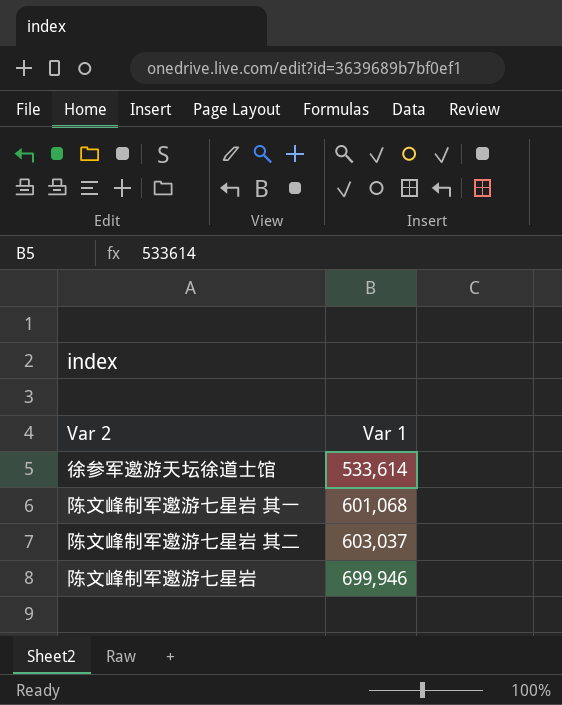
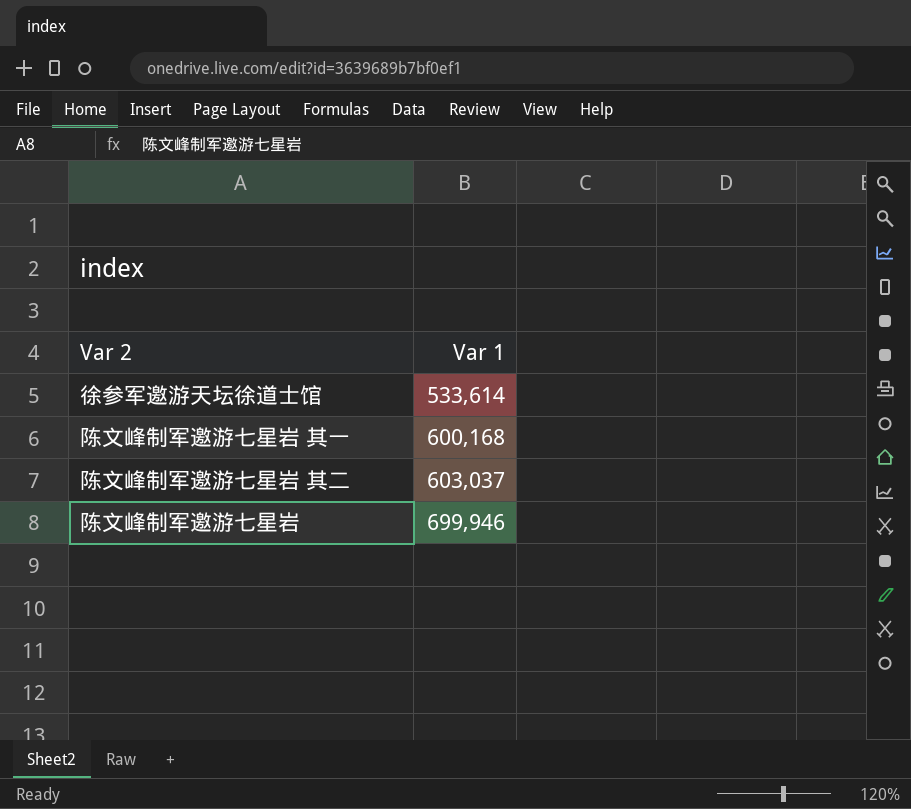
陈文峰制军邀游七星岩 其一 | Var 1: 601,068 -> 600,168

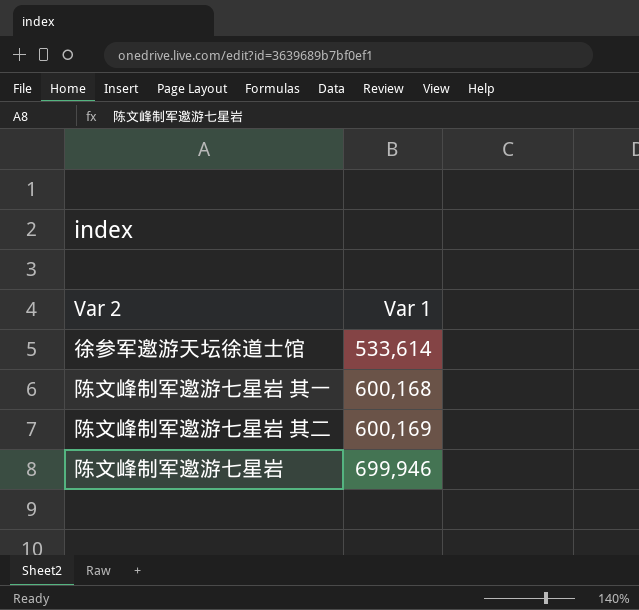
陈文峰制军邀游七星岩 其二 | Var 1: 603,037 -> 600,169

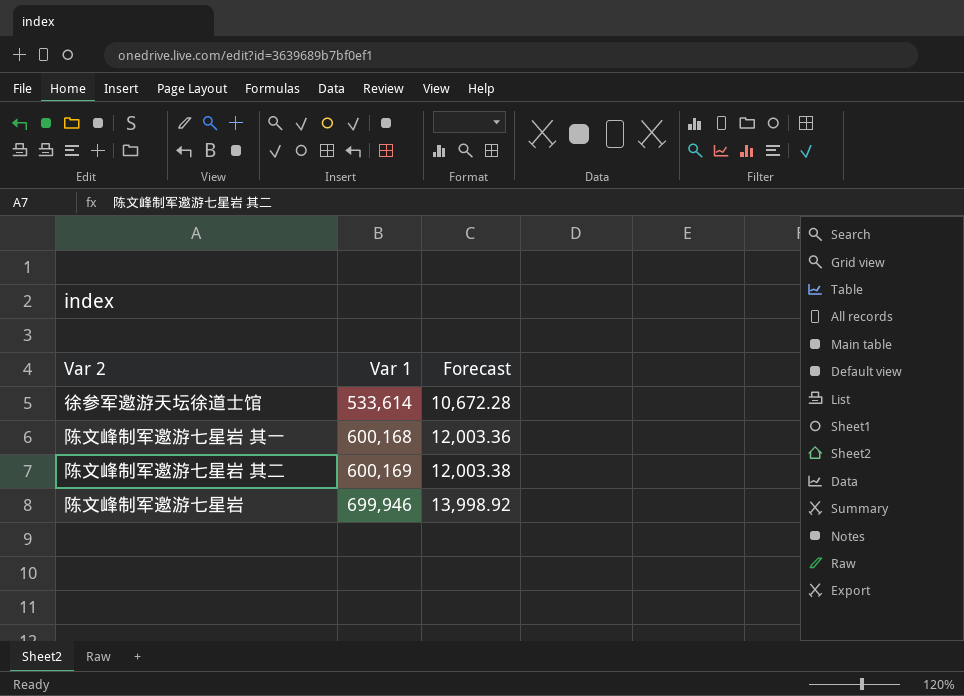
column Forecast | formula: none -> [Var 1] * 0.02

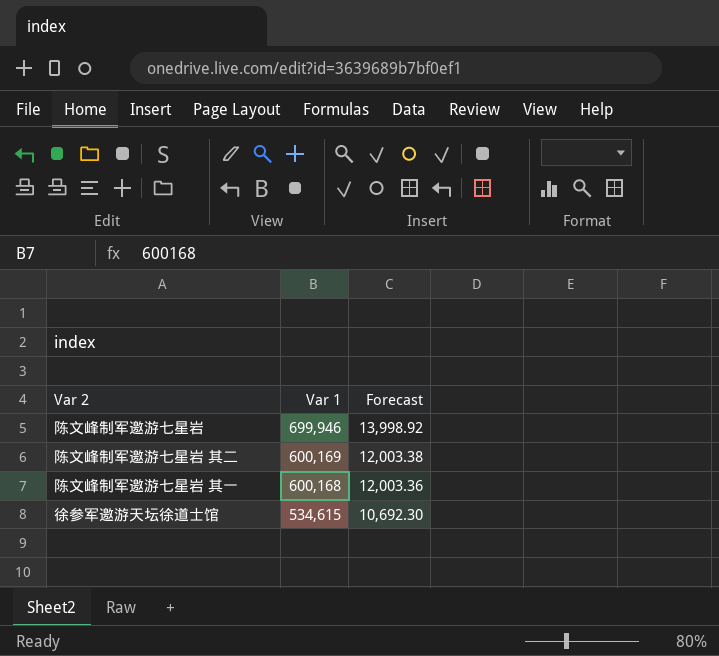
row order: Var 1 ascending -> Var 1 descending
徐参军邀游天坛徐道士馆 | Var 1: 533,614 -> 534,615
徐参军邀游天坛徐道士馆 | Forecast: 10,672.28 -> 10,692.30

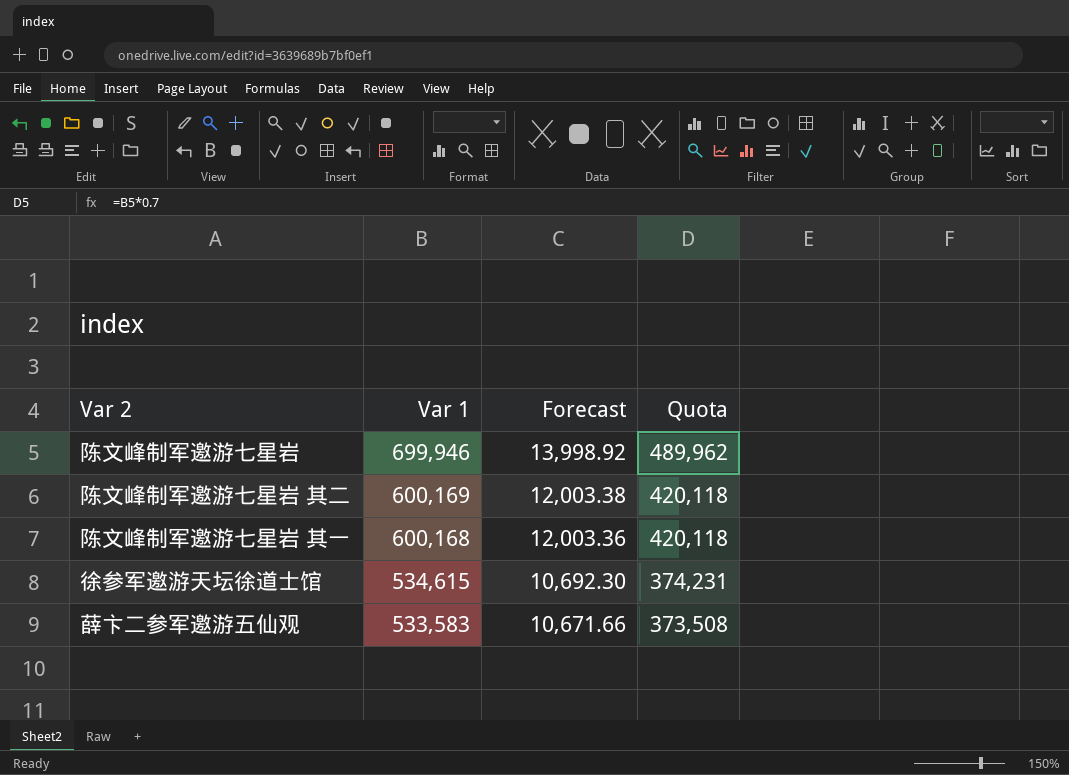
column Quota | formula: none -> [Var 1] * 0.7
row 薛卞二参军邀游五仙观: none -> 533,583 | 10,671.66 | 373,508

